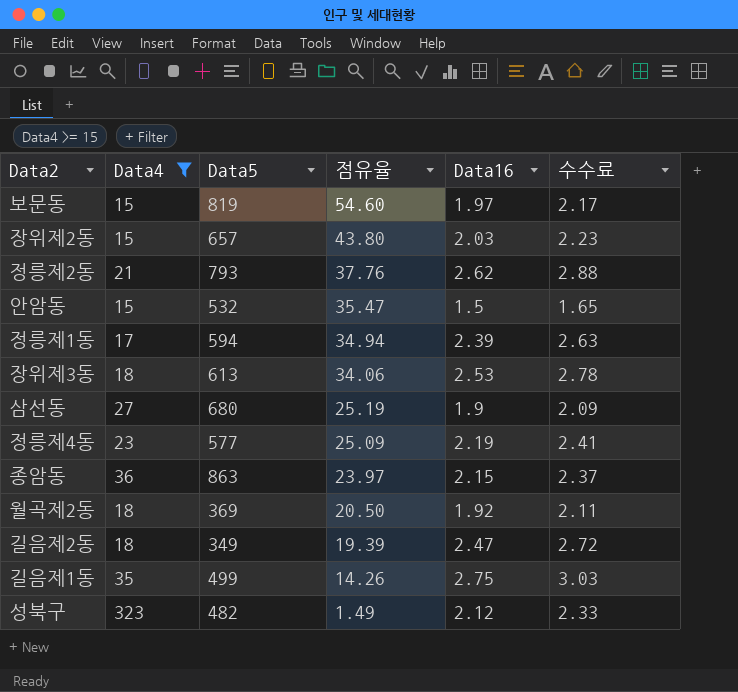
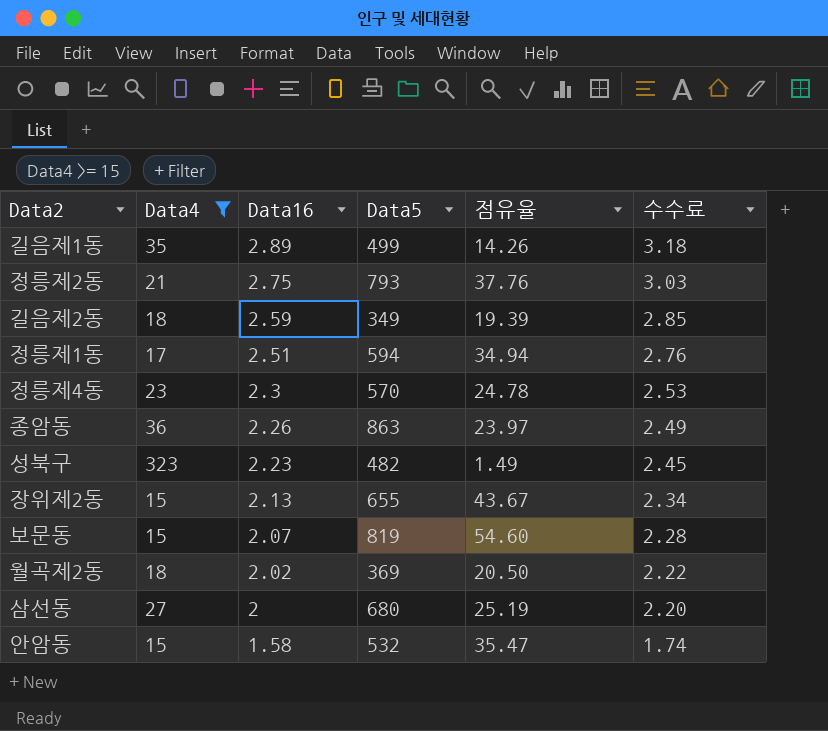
row order: 점유율 descending -> Data16 descending
column Data16 | position: 5 -> 3
row 장위제3동: 18 | 613 | 34.06 | 2.53 | 2.78 -> none
길음제1동 | Data16: 2.75 -> 2.89
길음제1동 | 수수료: 3.03 -> 3.18
정릉제2동 | Data16: 2.62 -> 2.75
정릉제2동 | 수수료: 2.88 -> 3.03
길음제2동 | Data16: 2.47 -> 2.59
길음제2동 | 수수료: 2.72 -> 2.85
정릉제1동 | Data16: 2.39 -> 2.51
정릉제1동 | 수수료: 2.63 -> 2.76
정릉제4동 | Data16: 2.19 -> 2.3
정릉제4동 | Data5: 577 -> 570
정릉제4동 | 점유율: 25.09 -> 24.78
정릉제4동 | 수수료: 2.41 -> 2.53
종암동 | Data16: 2.15 -> 2.26
종암동 | 수수료: 2.37 -> 2.49
성북구 | Data16: 2.12 -> 2.23
성북구 | 수수료: 2.33 -> 2.45
장위제2동 | Data16: 2.03 -> 2.13
장위제2동 | Data5: 657 -> 655
장위제2동 | 점유율: 43.80 -> 43.67
장위제2동 | 수수료: 2.23 -> 2.34
보문동 | Data16: 1.97 -> 2.07
보문동 | 수수료: 2.17 -> 2.28
월곡제2동 | Data16: 1.92 -> 2.02
월곡제2동 | 수수료: 2.11 -> 2.22
삼선동 | Data16: 1.9 -> 2
삼선동 | 수수료: 2.09 -> 2.20
안암동 | Data16: 1.5 -> 1.58
안암동 | 수수료: 1.65 -> 1.74

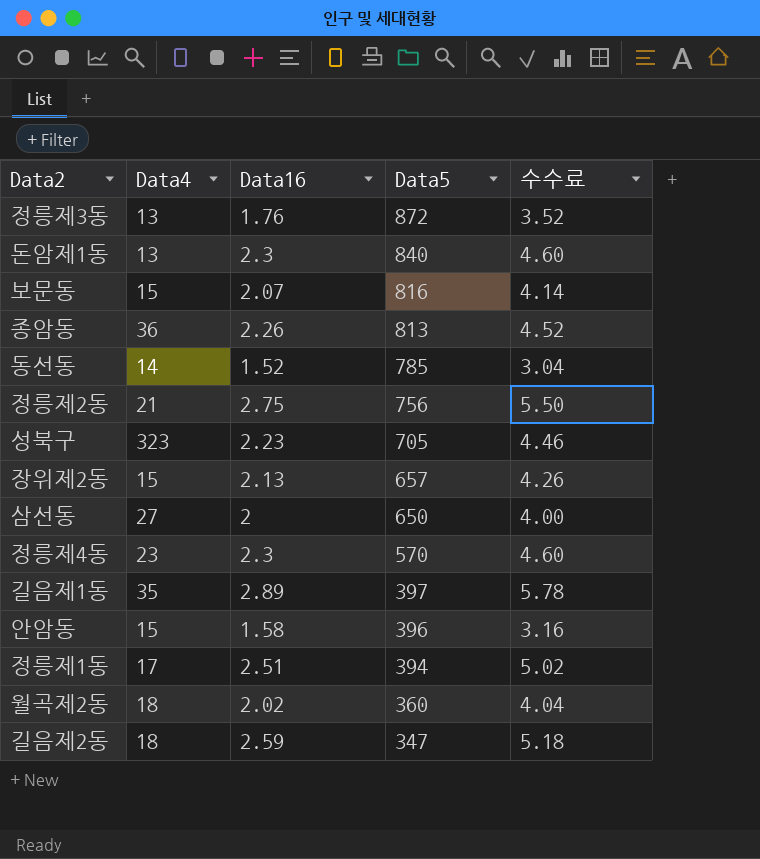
filter: Data4 >= 15 -> none
row order: Data16 descending -> Data5 descending
column 점유율 | formula: [Data5] / [Data4] -> none
column 수수료 | formula: [Data16] * 1.1 -> [Data16] * 2
보문동 | Data5: 819 -> 816
종암동 | Data5: 863 -> 813
정릉제2동 | Data5: 793 -> 756
성북구 | Data5: 482 -> 705
장위제2동 | Data5: 655 -> 657
삼선동 | Data5: 680 -> 650
길음제1동 | Data5: 499 -> 397
안암동 | Data5: 532 -> 396
정릉제1동 | Data5: 594 -> 394
월곡제2동 | Data5: 369 -> 360
길음제2동 | Data5: 349 -> 347

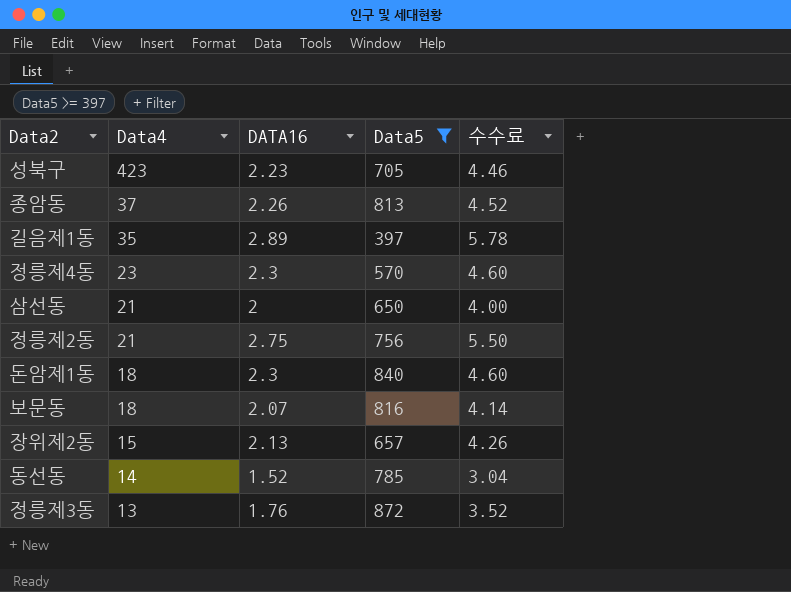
filter: none -> Data5 >= 397
row order: Data5 descending -> Data4 descending
column name: Data16 -> DATA16
성북구 | Data4: 323 -> 423
종암동 | Data4: 36 -> 37
삼선동 | Data4: 27 -> 21
돈암제1동 | Data4: 13 -> 18
보문동 | Data4: 15 -> 18

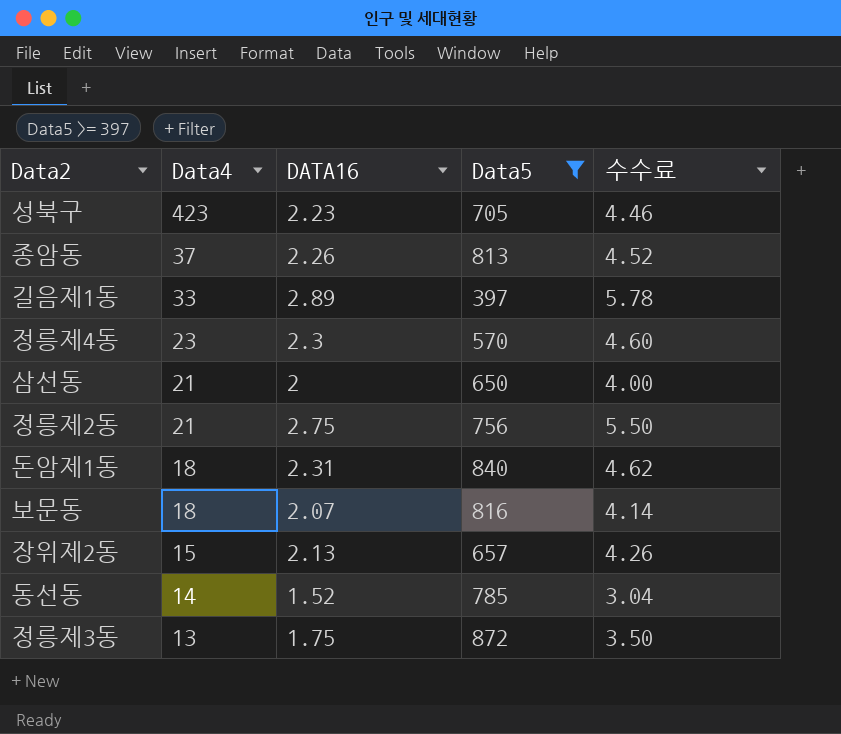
길음제1동 | Data4: 35 -> 33
돈암제1동 | DATA16: 2.3 -> 2.31
돈암제1동 | 수수료: 4.60 -> 4.62
정릉제3동 | DATA16: 1.76 -> 1.75
정릉제3동 | 수수료: 3.52 -> 3.50

